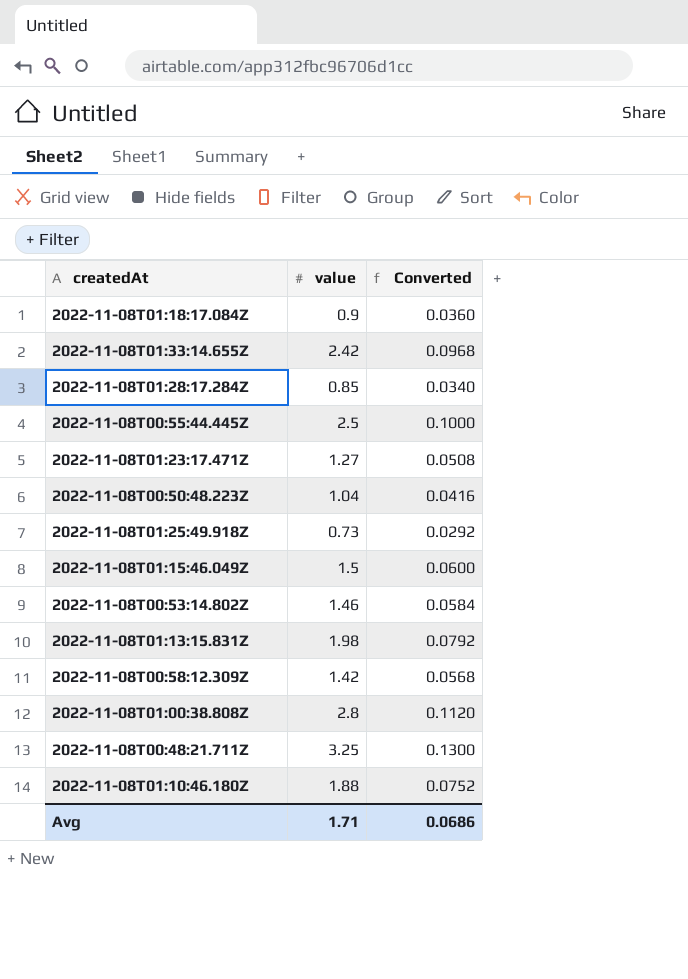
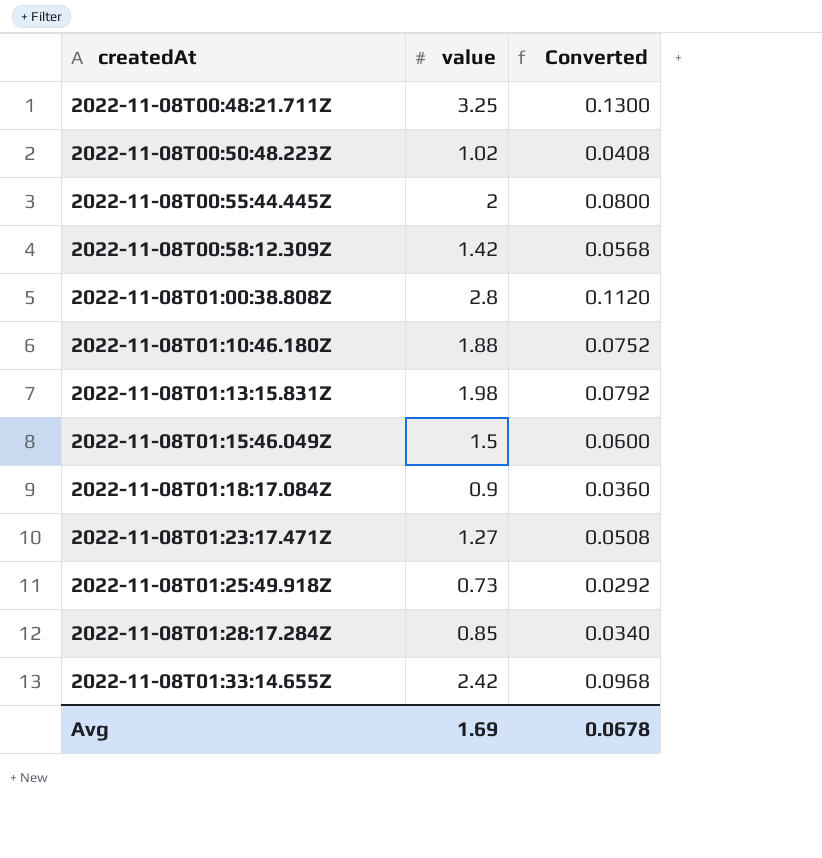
row order: none -> createdAt ascending
row 2022-11-08T00:53:14.802Z: 1.46 | 0.0584 -> none
2022-11-08T00:50:48.223Z | value: 1.04 -> 1.02
2022-11-08T00:50:48.223Z | Converted: 0.0416 -> 0.0408
2022-11-08T00:55:44.445Z | value: 2.5 -> 2
2022-11-08T00:55:44.445Z | Converted: 0.1000 -> 0.0800
Avg | value: 1.71 -> 1.69
Avg | Converted: 0.0686 -> 0.0678

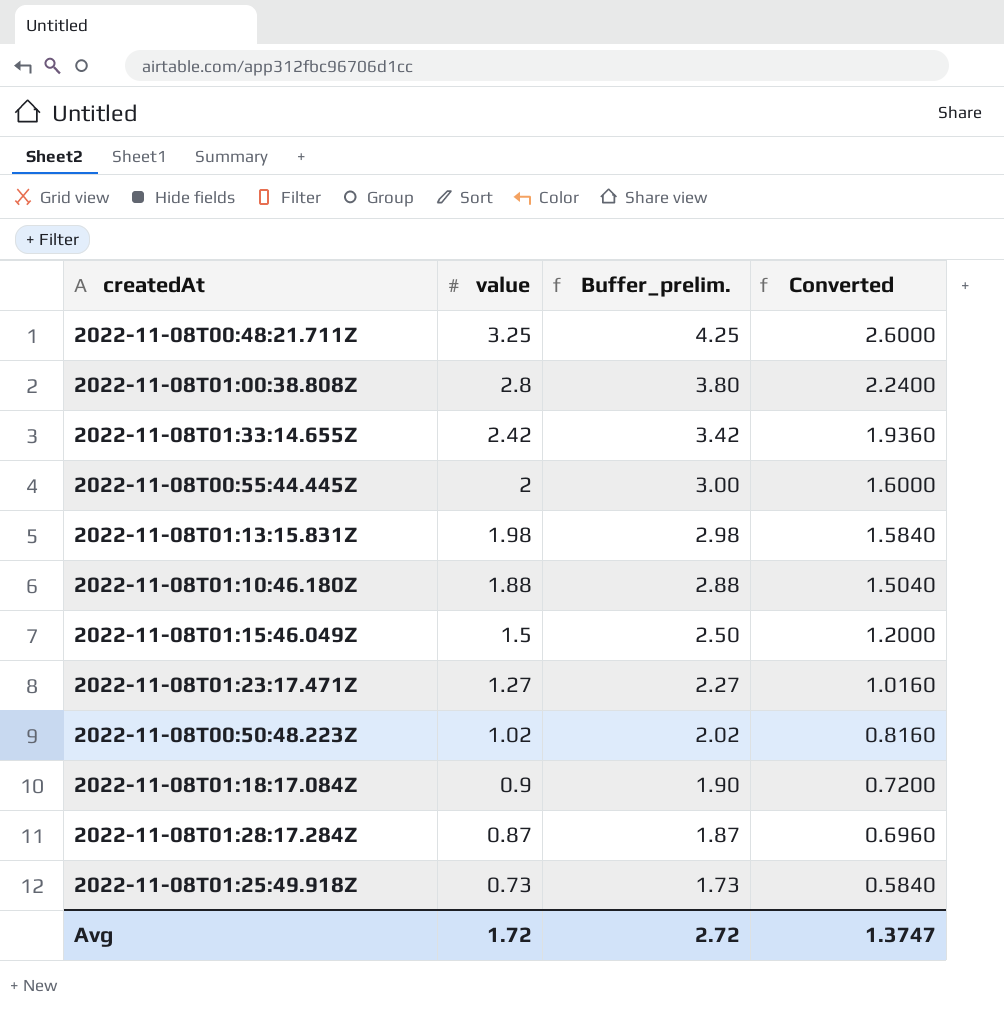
row order: createdAt ascending -> value descending
column Buffer_prelim. | formula: none -> [value] + 1
column Converted | formula: [value] * 0.04 -> [value] * 0.8
row 2022-11-08T00:58:12.309Z: 1.42 | 0.0568 -> none
2022-11-08T01:28:17.284Z | value: 0.85 -> 0.87
Avg | value: 1.69 -> 1.72
Avg | Converted: 0.0678 -> 1.3747

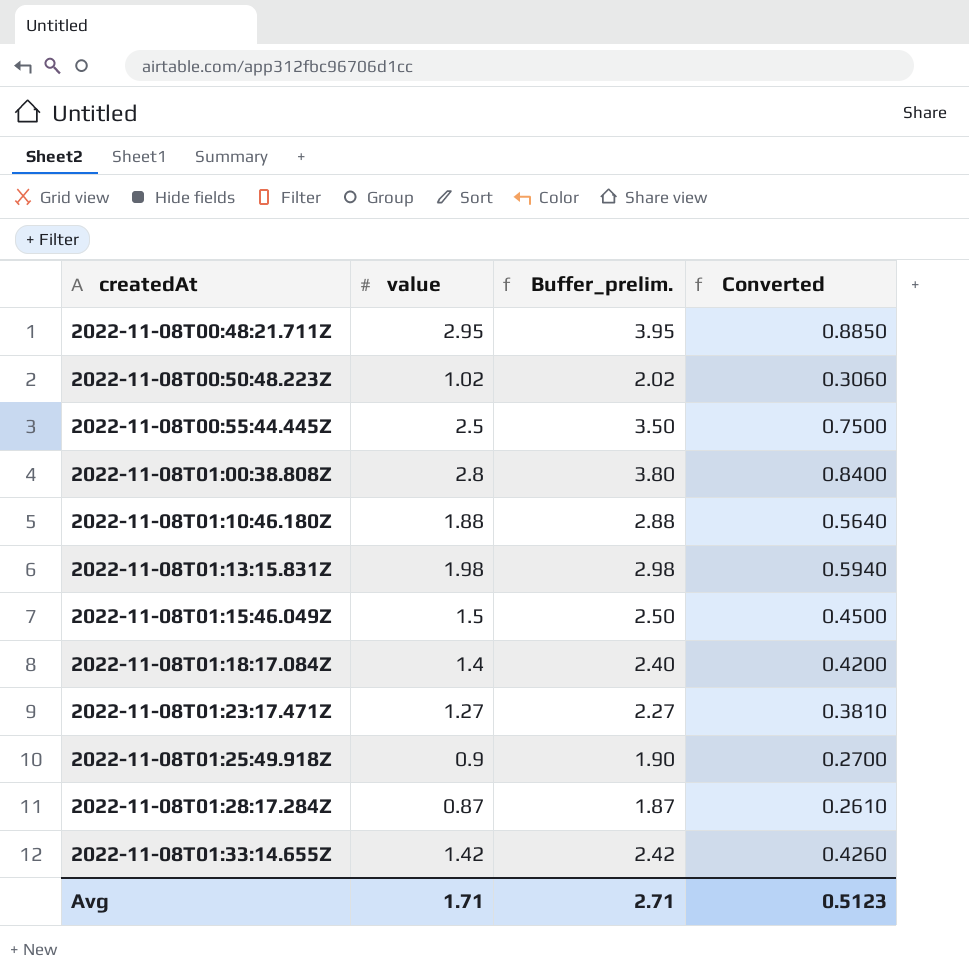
row order: value descending -> createdAt ascending
column Converted | formula: [value] * 0.8 -> [value] * 0.3
2022-11-08T00:48:21.711Z | value: 3.25 -> 2.95
2022-11-08T00:48:21.711Z | Buffer_prelim.: 4.25 -> 3.95
2022-11-08T00:55:44.445Z | value: 2 -> 2.5
2022-11-08T00:55:44.445Z | Buffer_prelim.: 3.00 -> 3.50
2022-11-08T01:18:17.084Z | value: 0.9 -> 1.4
2022-11-08T01:18:17.084Z | Buffer_prelim.: 1.90 -> 2.40
2022-11-08T01:25:49.918Z | value: 0.73 -> 0.9
2022-11-08T01:25:49.918Z | Buffer_prelim.: 1.73 -> 1.90
2022-11-08T01:33:14.655Z | value: 2.42 -> 1.42
2022-11-08T01:33:14.655Z | Buffer_prelim.: 3.42 -> 2.42
Avg | value: 1.72 -> 1.71
Avg | Buffer_prelim.: 2.72 -> 2.71
Avg | Converted: 1.3747 -> 0.5123

